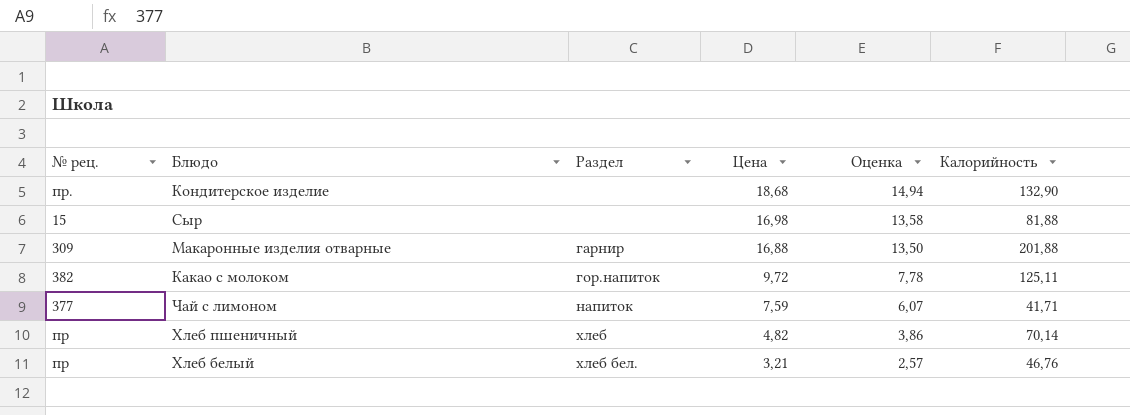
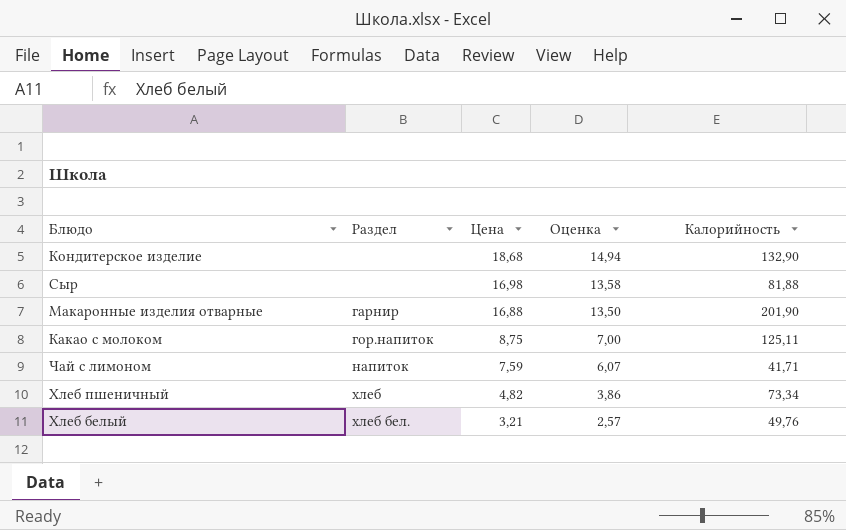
column № рец. | position: 1 -> none
Макаронные изделия отварные | Калорийность: 201,88 -> 201,90
Какао с молоком | Цена: 9,72 -> 8,75
Какао с молоком | Оценка: 7,78 -> 7,00
Хлеб пшеничный | Калорийность: 70,14 -> 73,34
Хлеб белый | Калорийность: 46,76 -> 49,76

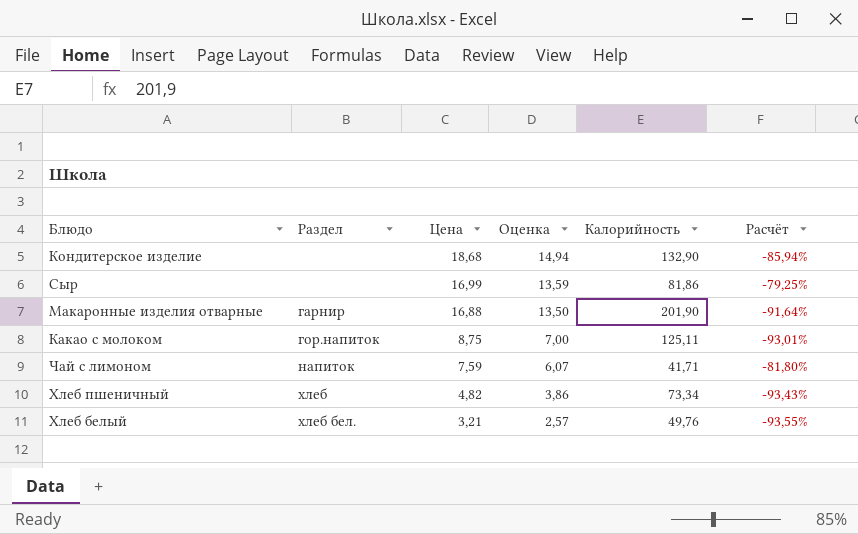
column Расчёт | formula: none -> ([Цена] - [Калорийность]) / [Калорийность]
Сыр | Цена: 16,98 -> 16,99
Сыр | Оценка: 13,58 -> 13,59
Сыр | Калорийность: 81,88 -> 81,86

